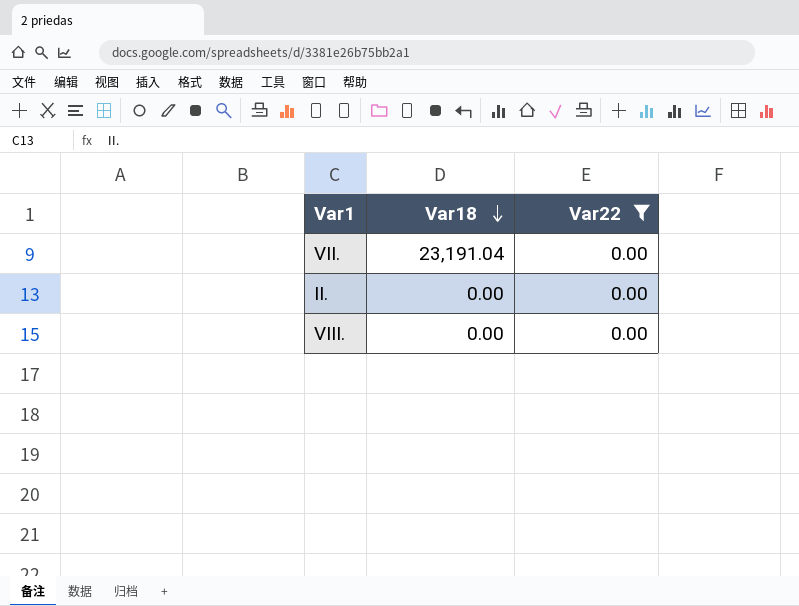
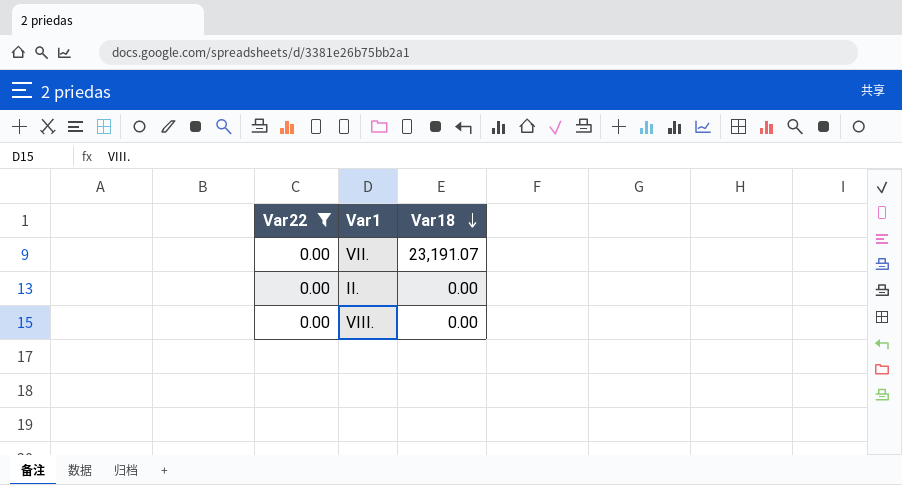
column Var22 | position: 3 -> 1
VII. | Var18: 23,191.04 -> 23,191.07

